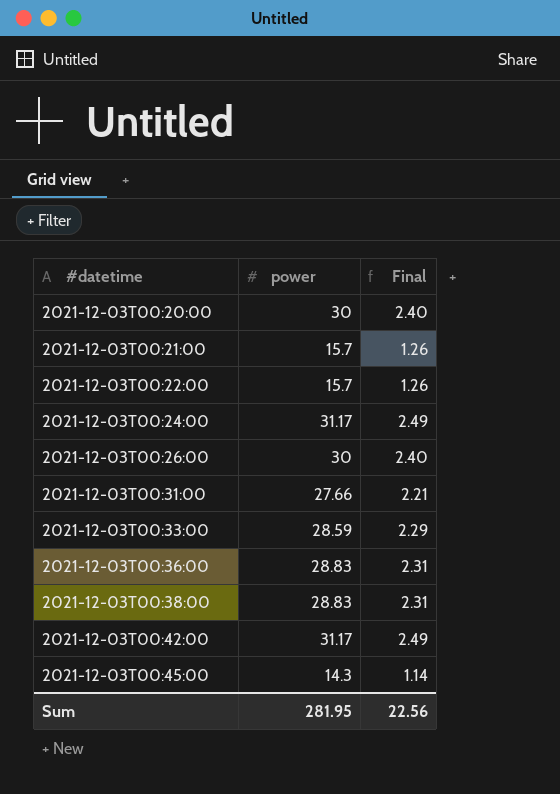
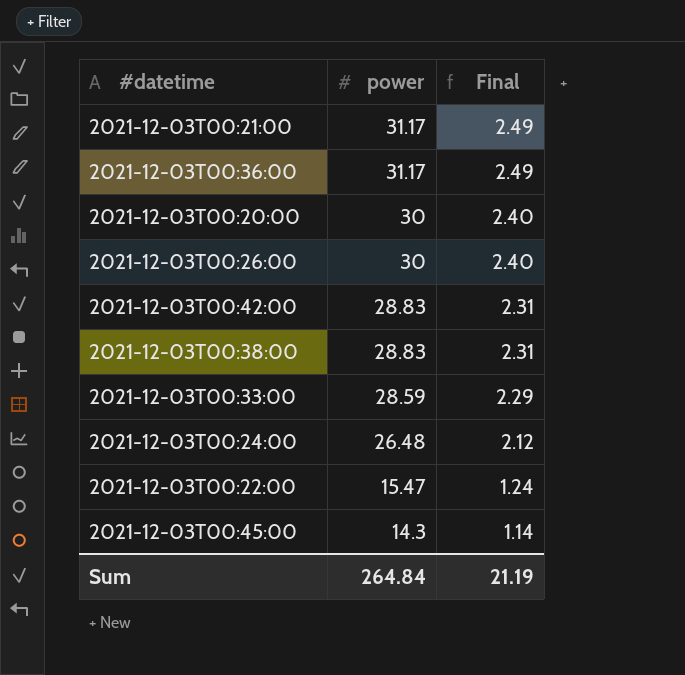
row order: #datetime ascending -> power descending
row 2021-12-03T00:31:00: 27.66 | 2.21 -> none
2021-12-03T00:21:00 | power: 15.7 -> 31.17
2021-12-03T00:21:00 | Final: 1.26 -> 2.49
2021-12-03T00:36:00 | power: 28.83 -> 31.17
2021-12-03T00:36:00 | Final: 2.31 -> 2.49
2021-12-03T00:42:00 | power: 31.17 -> 28.83
2021-12-03T00:42:00 | Final: 2.49 -> 2.31
2021-12-03T00:24:00 | power: 31.17 -> 26.48
2021-12-03T00:24:00 | Final: 2.49 -> 2.12
2021-12-03T00:22:00 | power: 15.7 -> 15.47
2021-12-03T00:22:00 | Final: 1.26 -> 1.24
Sum | power: 281.95 -> 264.84
Sum | Final: 22.56 -> 21.19

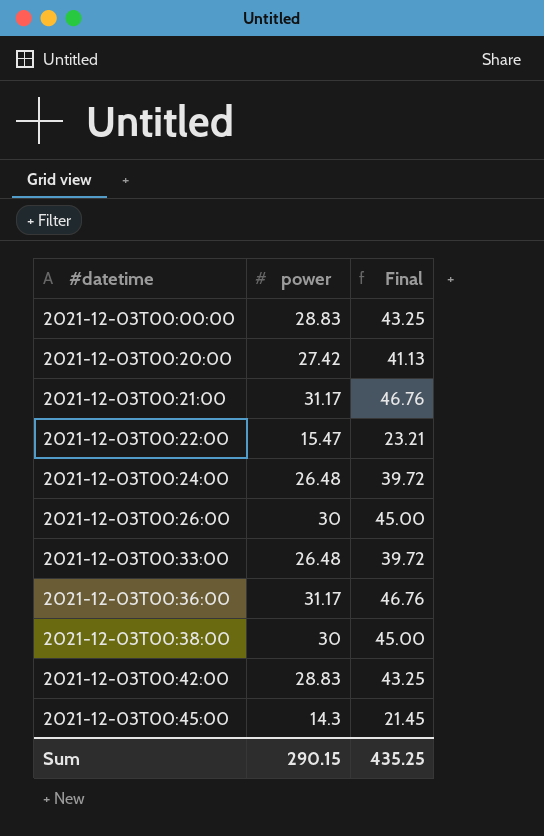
row order: power descending -> #datetime ascending
column Final | formula: [power] * 0.08 -> [power] * 1.5
row 2021-12-03T00:00:00: none -> 28.83 | 43.25
2021-12-03T00:20:00 | power: 30 -> 27.42
2021-12-03T00:33:00 | power: 28.59 -> 26.48
2021-12-03T00:38:00 | power: 28.83 -> 30
Sum | power: 264.84 -> 290.15
Sum | Final: 21.19 -> 435.25

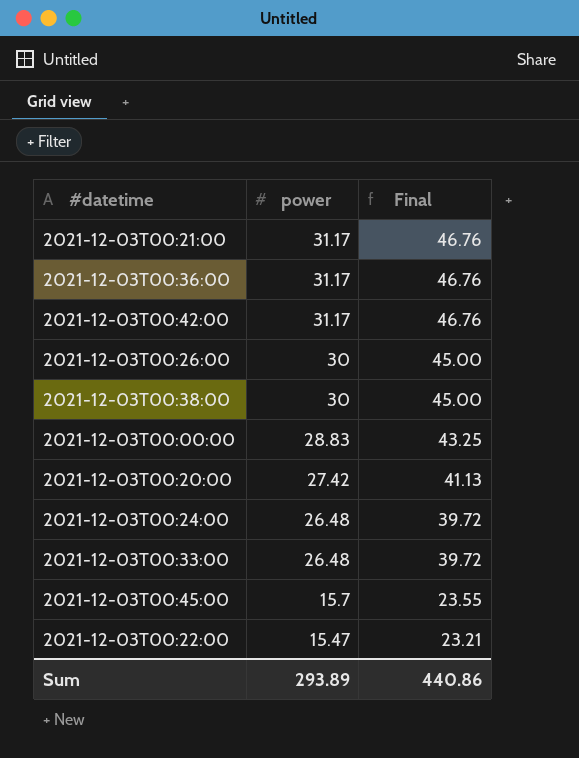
row order: #datetime ascending -> power descending
2021-12-03T00:42:00 | power: 28.83 -> 31.17
2021-12-03T00:42:00 | Final: 43.25 -> 46.76
2021-12-03T00:45:00 | power: 14.3 -> 15.7
2021-12-03T00:45:00 | Final: 21.45 -> 23.55
Sum | power: 290.15 -> 293.89
Sum | Final: 435.25 -> 440.86

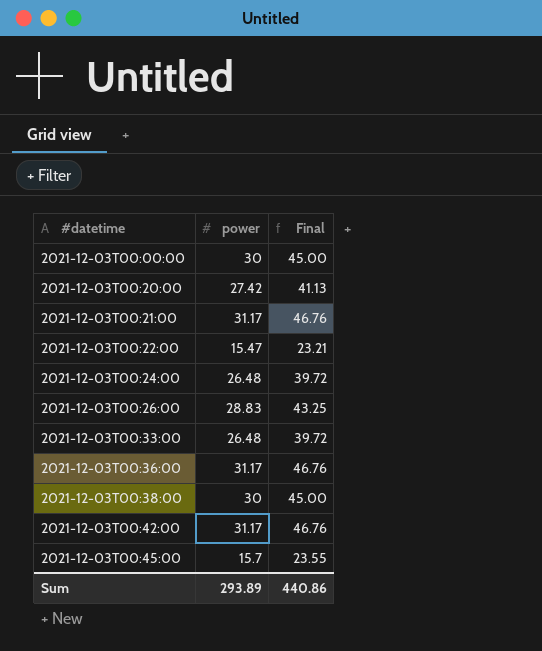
row order: power descending -> #datetime ascending
2021-12-03T00:00:00 | power: 28.83 -> 30
2021-12-03T00:00:00 | Final: 43.25 -> 45.00
2021-12-03T00:26:00 | power: 30 -> 28.83
2021-12-03T00:26:00 | Final: 45.00 -> 43.25

